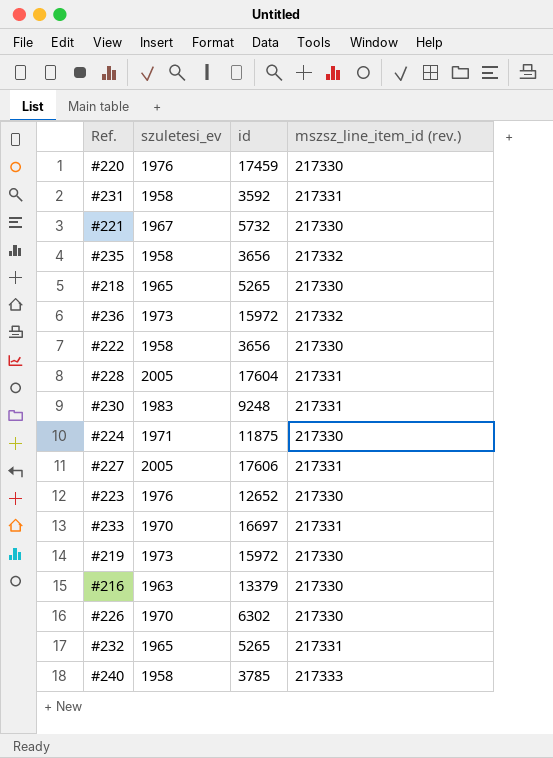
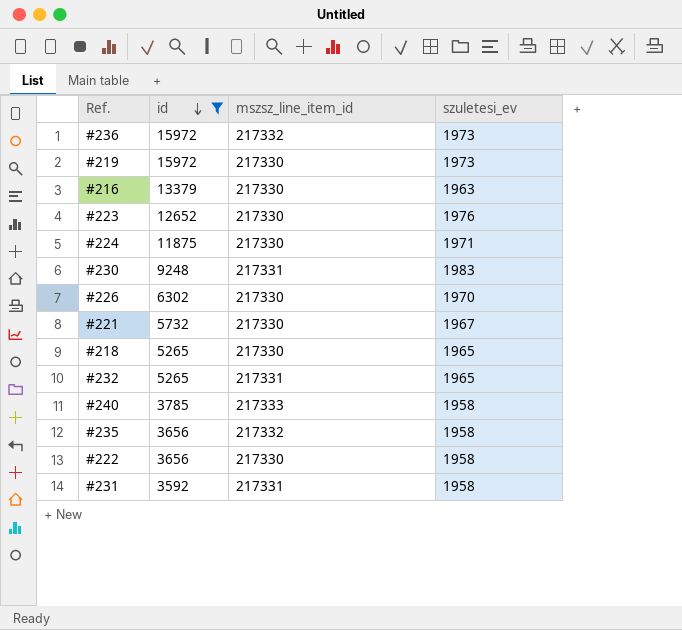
filter: none -> id <= 15972
row order: none -> id descending
column name: mszsz_line_item_id (rev.) -> mszsz_line_item_id
column szuletesi_ev | position: 2 -> 4

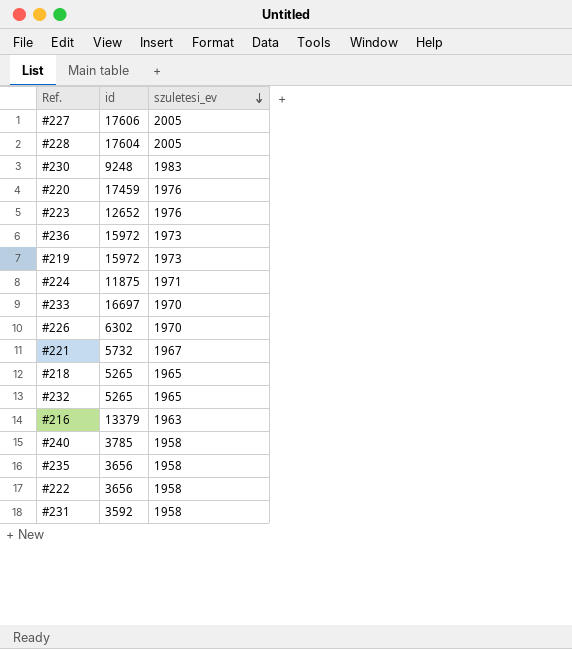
filter: id <= 15972 -> none
row order: id descending -> szuletesi_ev descending
column mszsz_line_item_id | position: 3 -> none

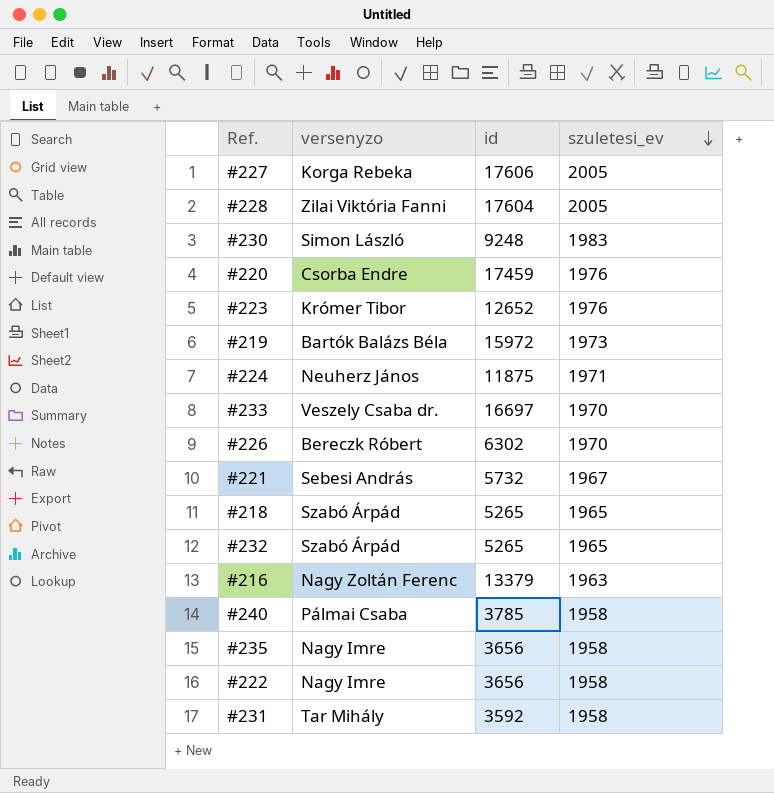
column versenyzo | position: none -> 2
row #236: 15972 | 1973 -> none

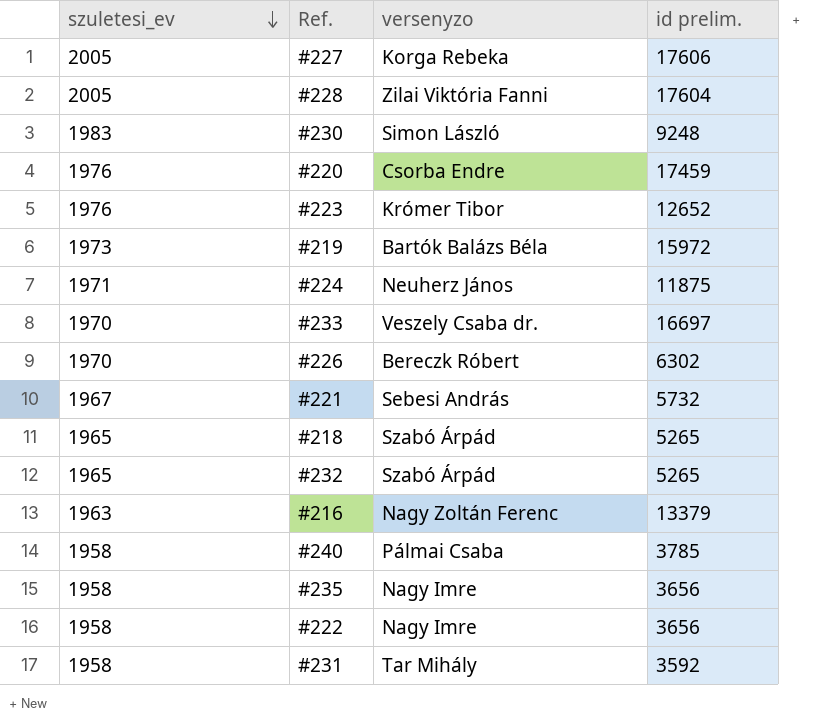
column szuletesi_ev | position: 4 -> 1
column name: id -> id prelim.

